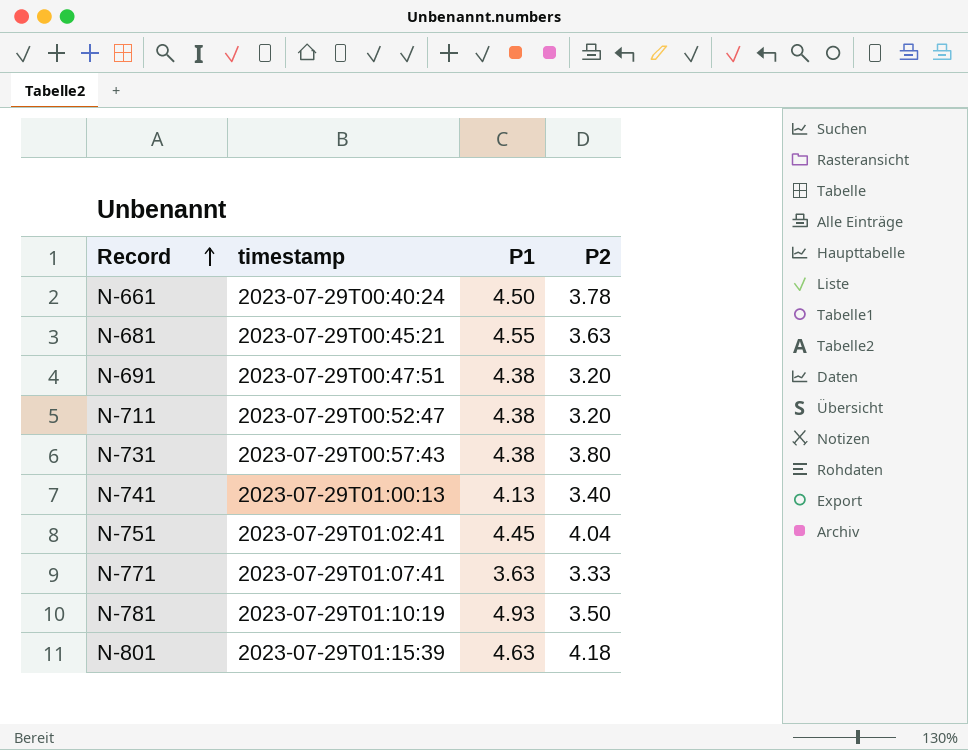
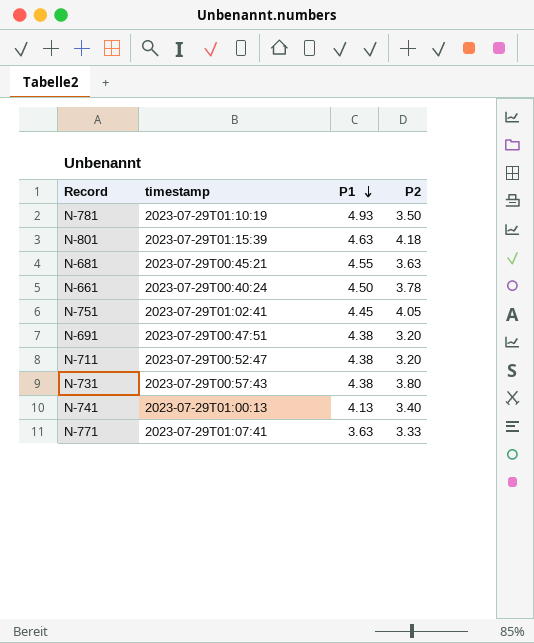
row order: Record ascending -> P1 descending
N-751 | P2: 4.04 -> 4.05

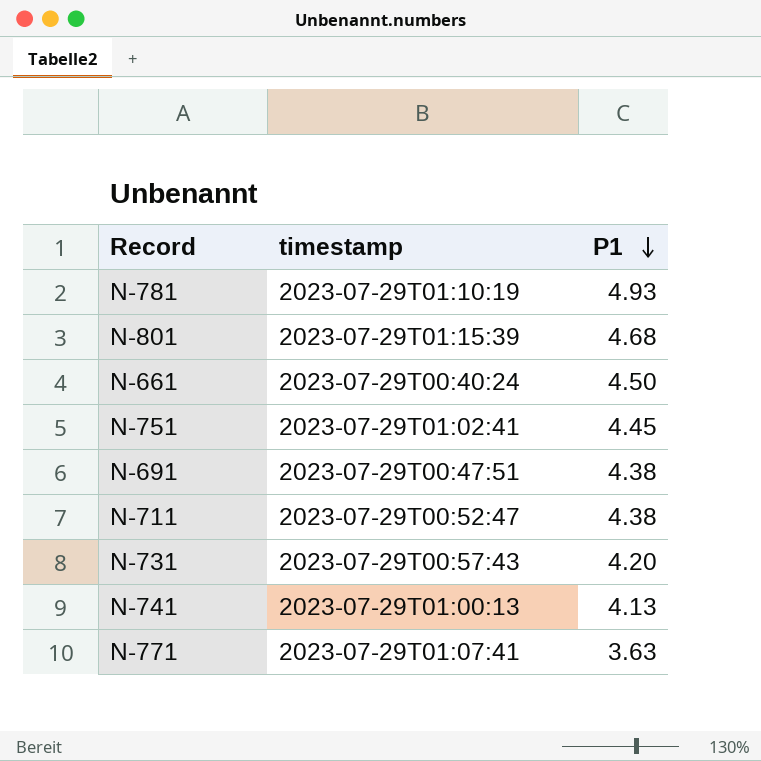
column P2 | position: 4 -> none
row N-681: 2023-07-29T00:45:21 | 4.55 | 3.63 -> none
N-801 | P1: 4.63 -> 4.68
N-731 | P1: 4.38 -> 4.20

